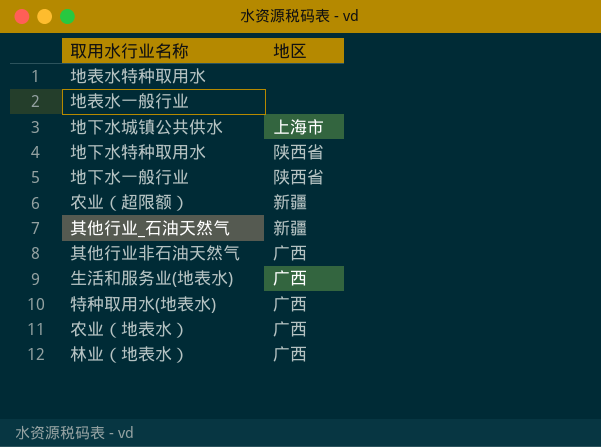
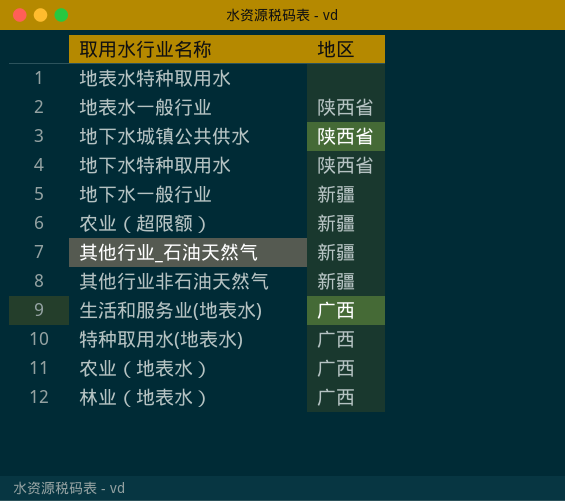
地表水一般行业 | 地区: none -> 陕西省
地下水城镇公共供水 | 地区: 上海市 -> 陕西省
地下水一般行业 | 地区: 陕西省 -> 新疆
其他行业非石油天然气 | 地区: 广西 -> 新疆

